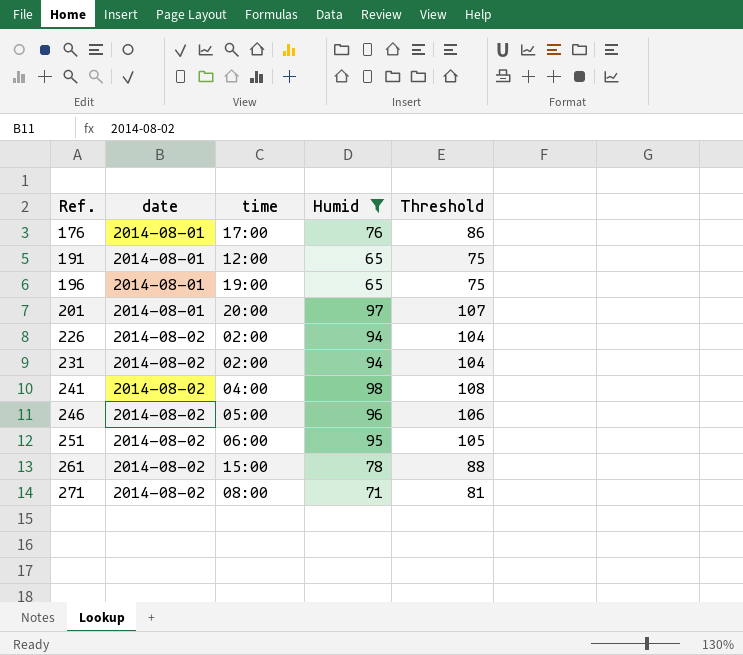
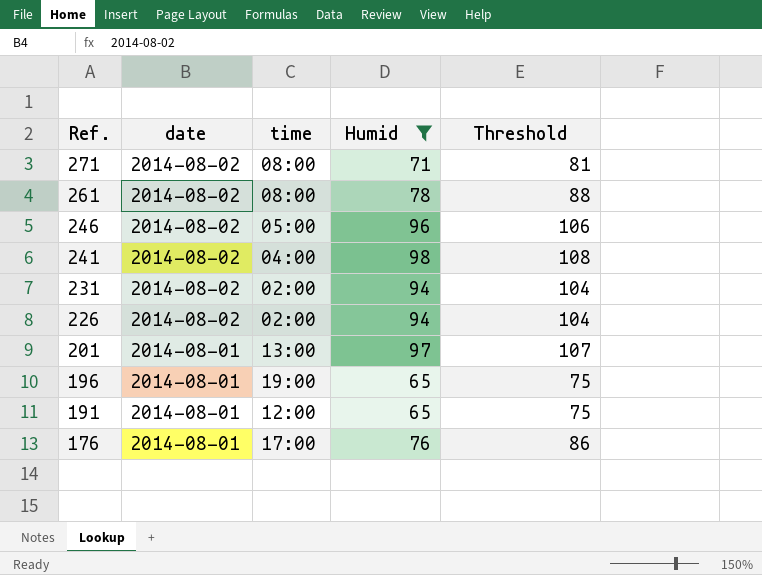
row order: Ref. ascending -> Ref. descending
row 251: 2014-08-02 | 06:00 | 95 | 105 -> none
261 | time: 15:00 -> 08:00
201 | time: 20:00 -> 13:00

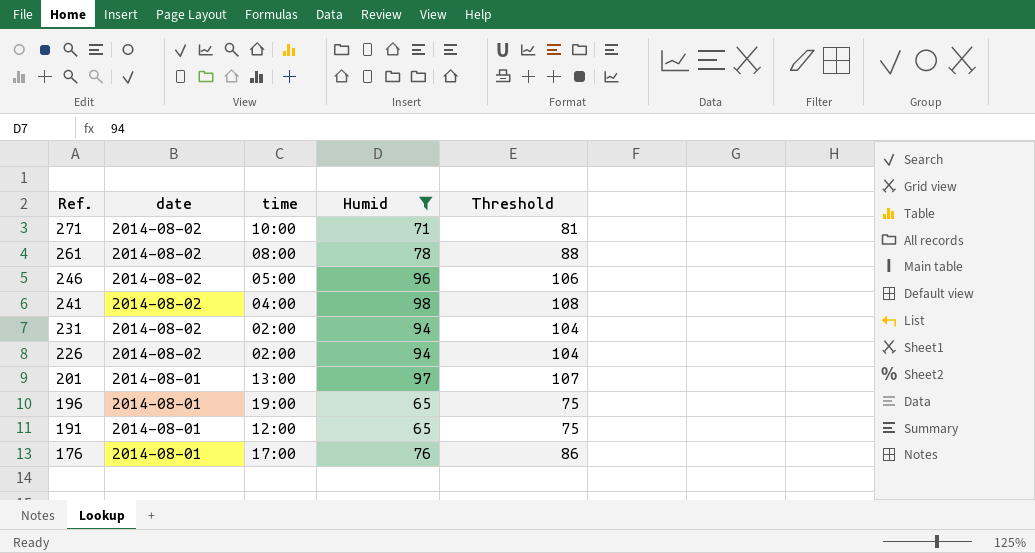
271 | time: 08:00 -> 10:00

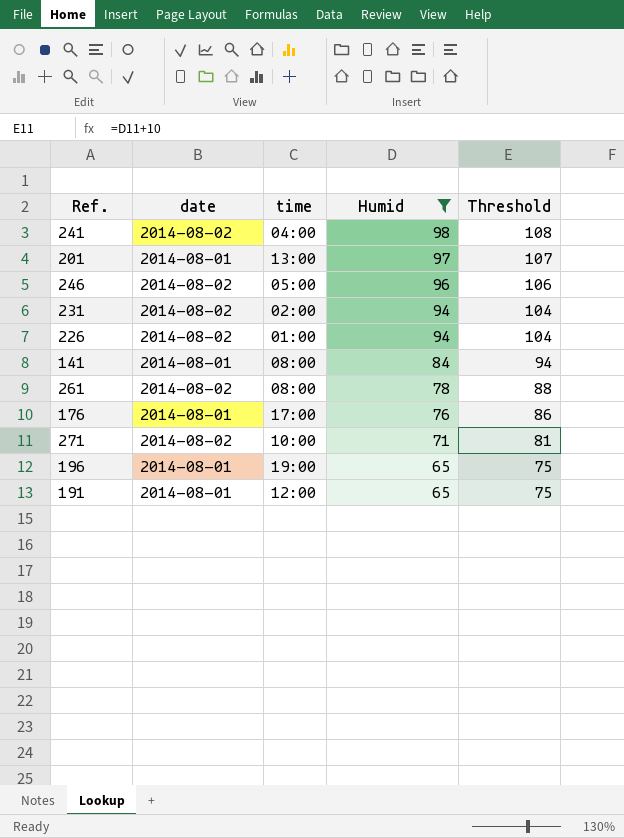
row order: Ref. descending -> Humid descending
226 | time: 02:00 -> 01:00
row 141: none -> 2014-08-01 | 08:00 | 84 | 94

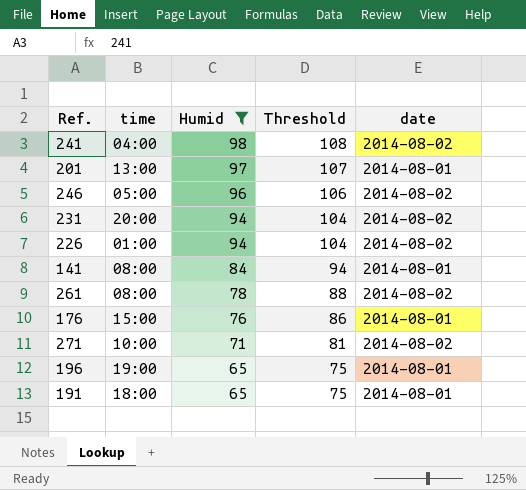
column date | position: 2 -> 5
231 | time: 02:00 -> 20:00
176 | time: 17:00 -> 15:00
191 | time: 12:00 -> 18:00

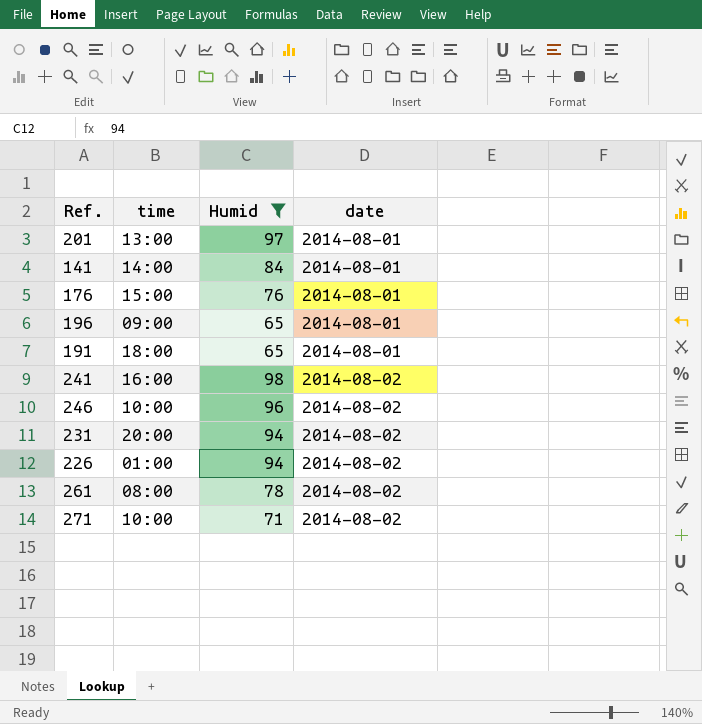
row order: Humid descending -> date ascending
column Threshold | formula: [Humid] + 10 -> none
141 | time: 08:00 -> 14:00
196 | time: 19:00 -> 09:00
241 | time: 04:00 -> 16:00
246 | time: 05:00 -> 10:00

